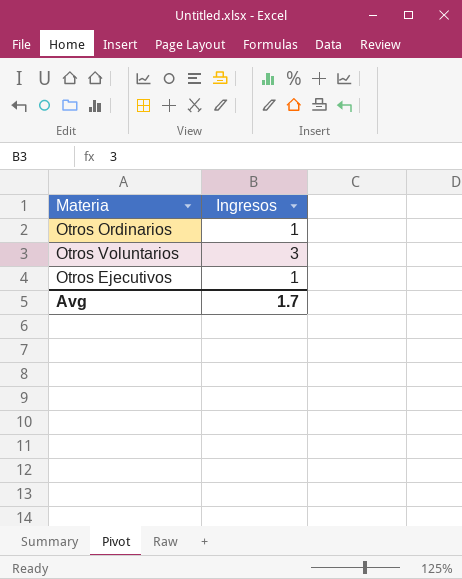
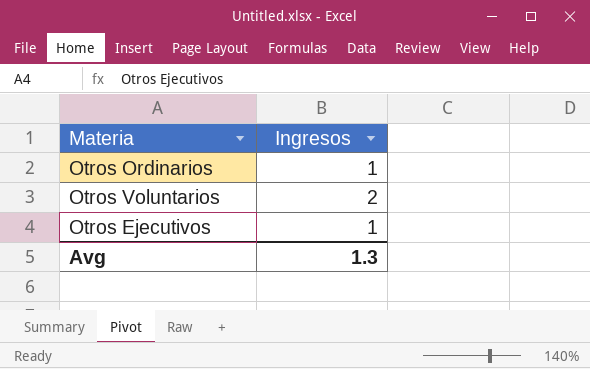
Otros Voluntarios | Ingresos: 3 -> 2
Avg | Ingresos: 1.7 -> 1.3

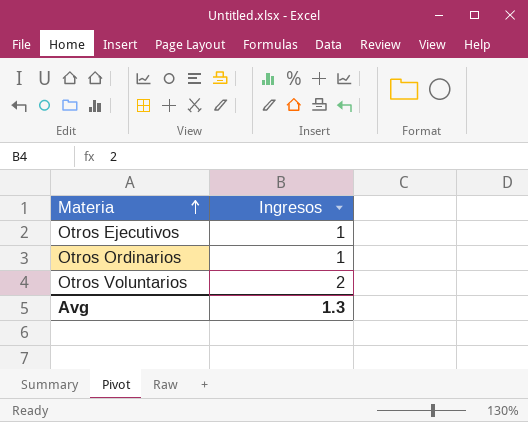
row order: none -> Materia ascending

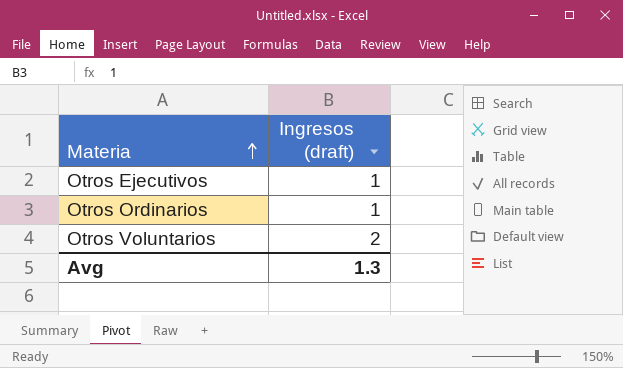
column name: Ingresos -> Ingresos (draft)

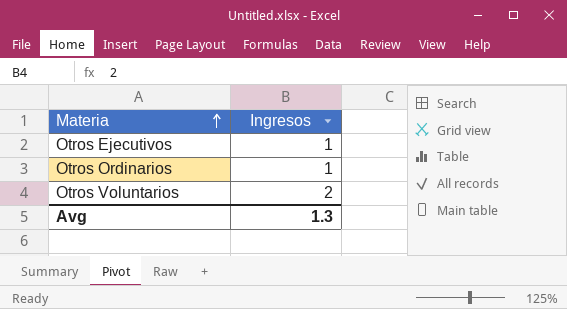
column name: Ingresos (draft) -> Ingresos

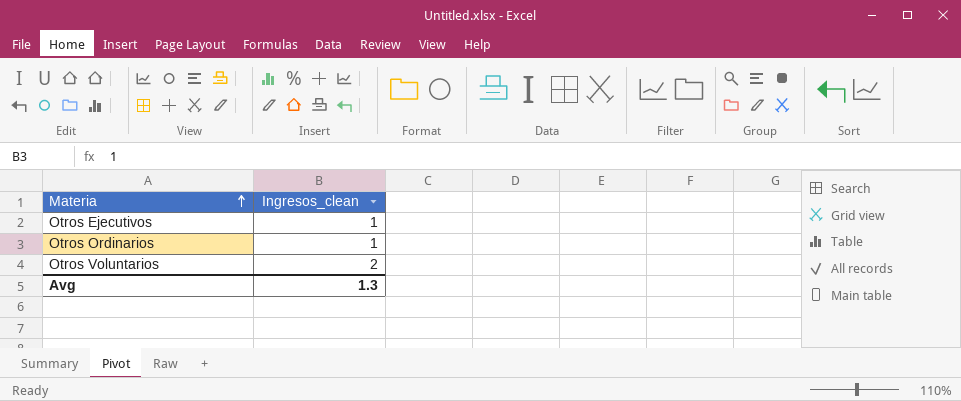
column name: Ingresos -> Ingresos_clean

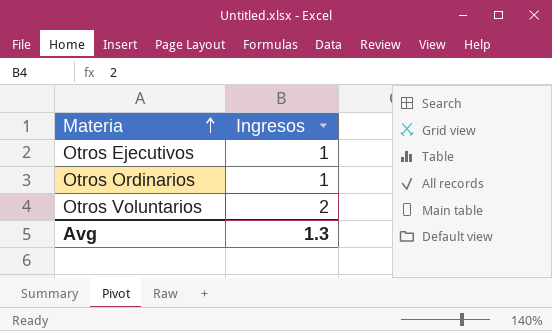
column name: Ingresos_clean -> Ingresos

